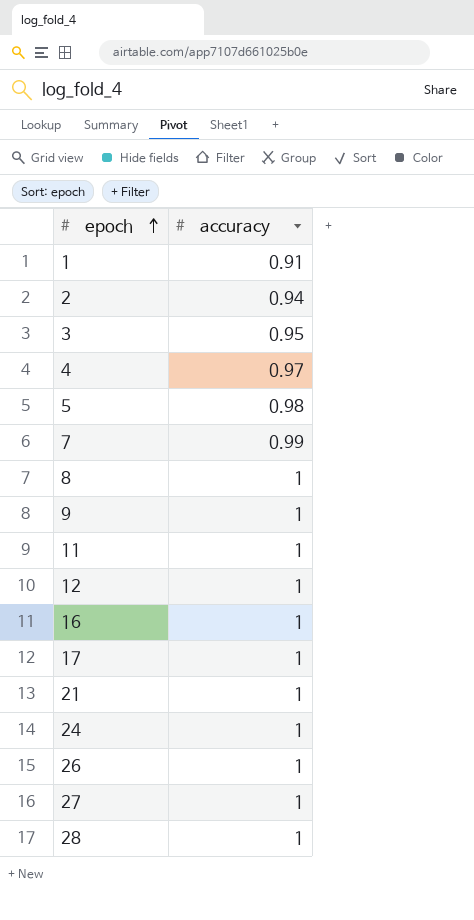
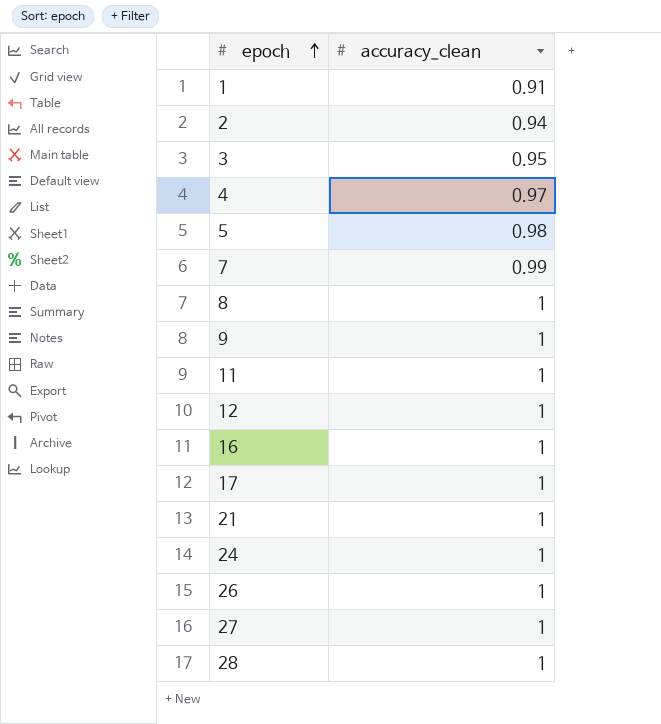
column name: accuracy -> accuracy_clean

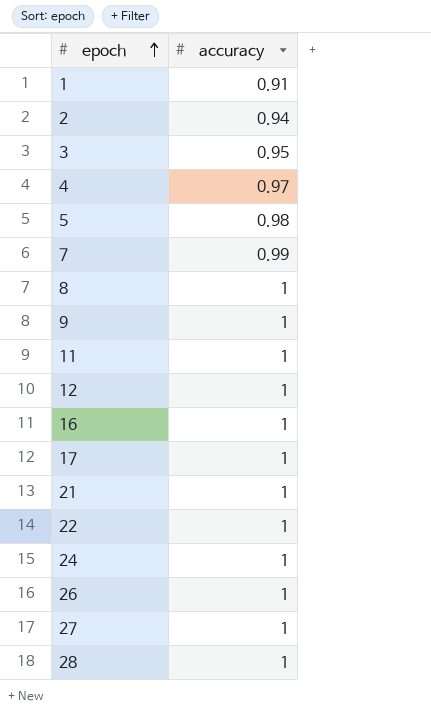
column name: accuracy_clean -> accuracy
row 22: none -> 1

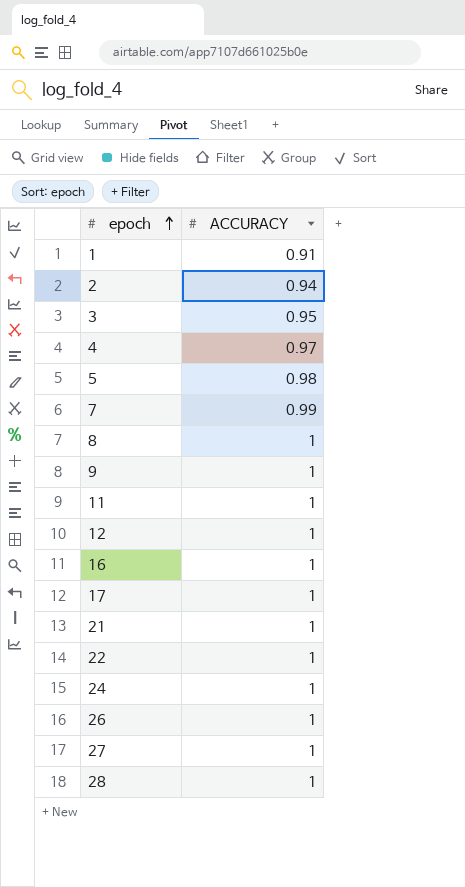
column name: accuracy -> ACCURACY

